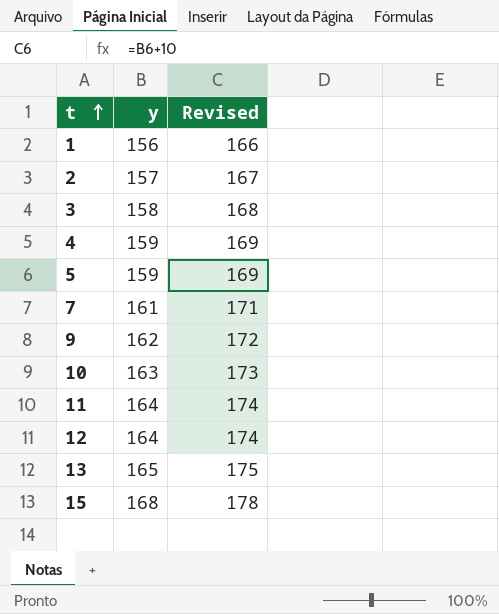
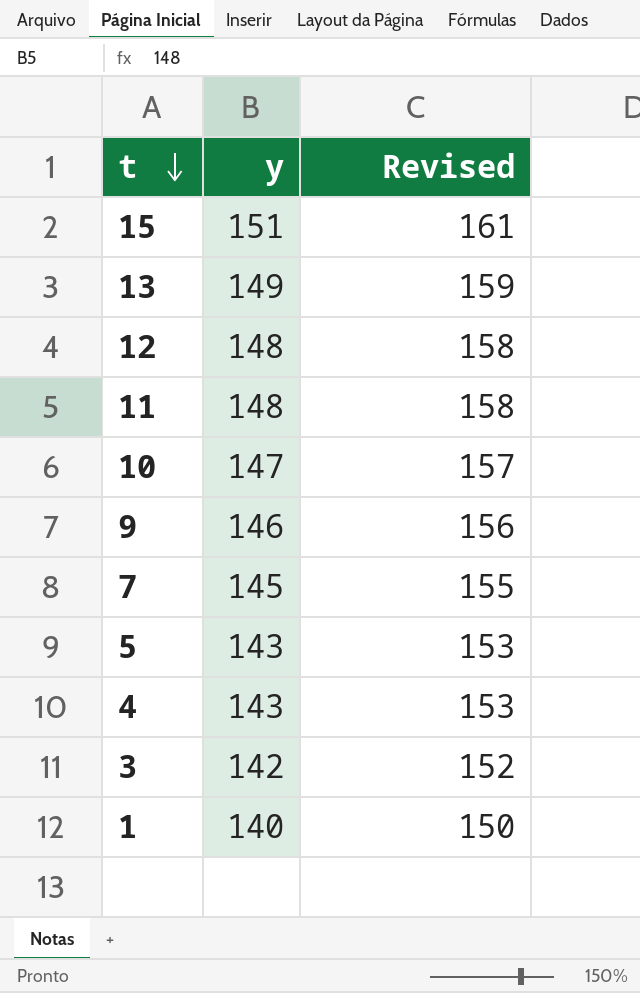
row order: t ascending -> t descending
row 2: 157 | 167 -> none
15 | y: 168 -> 151
15 | Revised: 178 -> 161
13 | y: 165 -> 149
13 | Revised: 175 -> 159
12 | y: 164 -> 148
12 | Revised: 174 -> 158
11 | y: 164 -> 148
11 | Revised: 174 -> 158
10 | y: 163 -> 147
10 | Revised: 173 -> 157
9 | y: 162 -> 146
9 | Revised: 172 -> 156
7 | y: 161 -> 145
7 | Revised: 171 -> 155
5 | y: 159 -> 143
5 | Revised: 169 -> 153
4 | y: 159 -> 143
4 | Revised: 169 -> 153
3 | y: 158 -> 142
3 | Revised: 168 -> 152
1 | y: 156 -> 140
1 | Revised: 166 -> 150

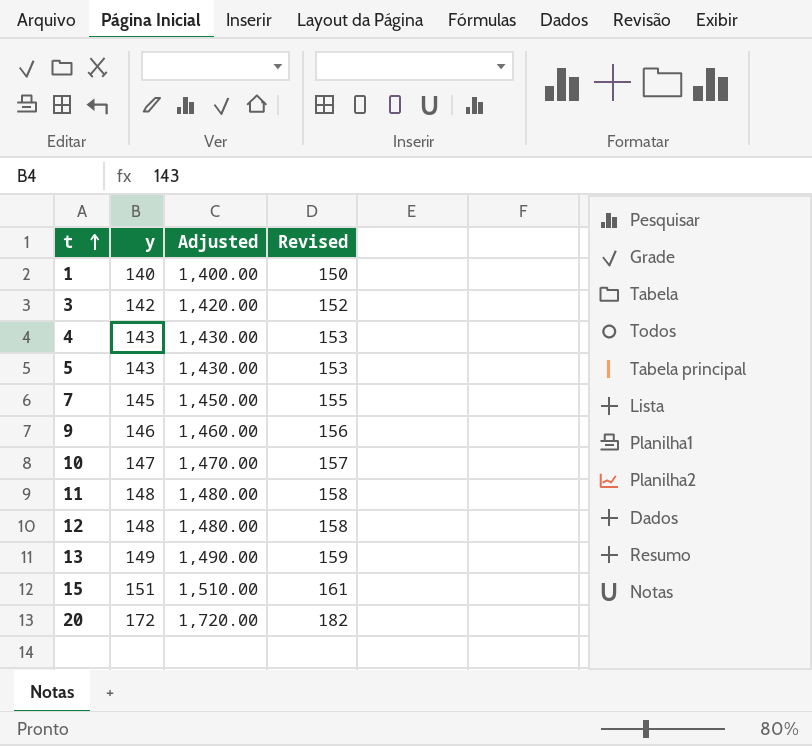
row order: t descending -> t ascending
column Adjusted | formula: none -> [y] * 10
row 20: none -> 172 | 1,720.00 | 182

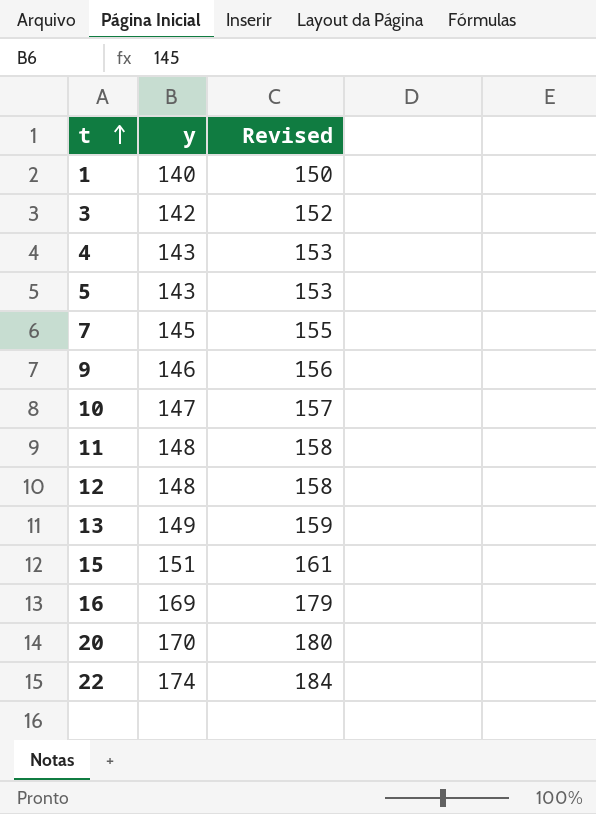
column Adjusted | formula: [y] * 10 -> none
row 16: none -> 169 | 179
20 | y: 172 -> 170
20 | Revised: 182 -> 180
row 22: none -> 174 | 184

